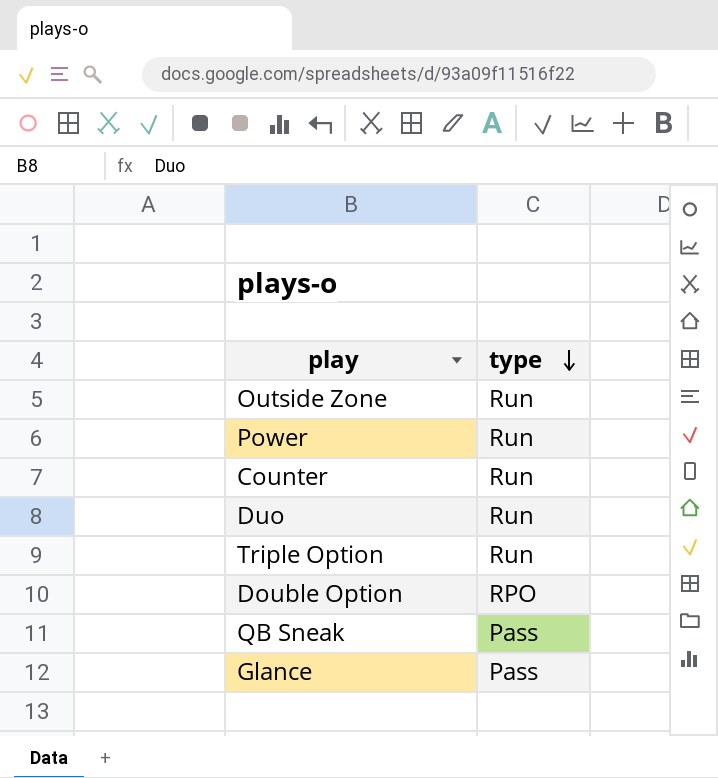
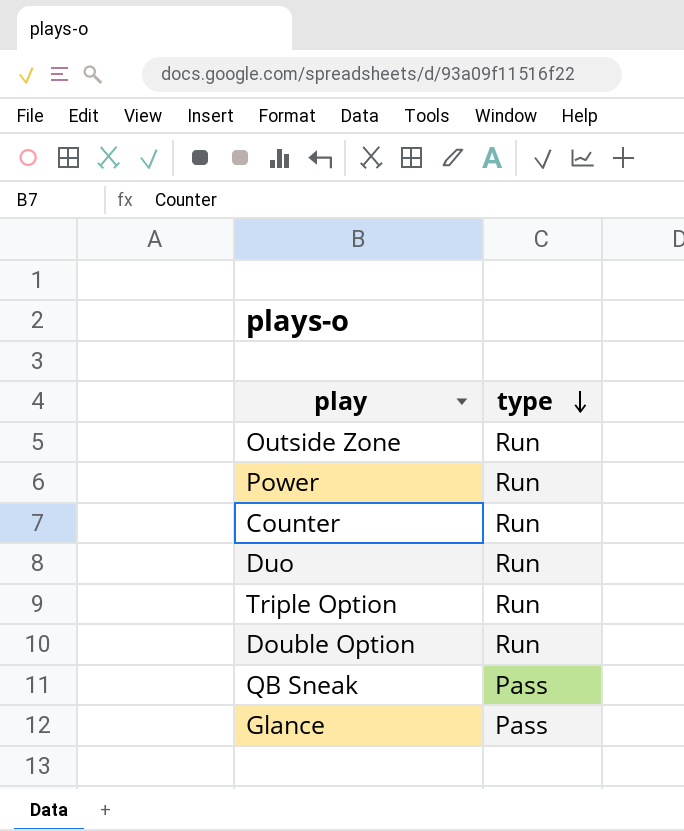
Double Option | type: RPO -> Run

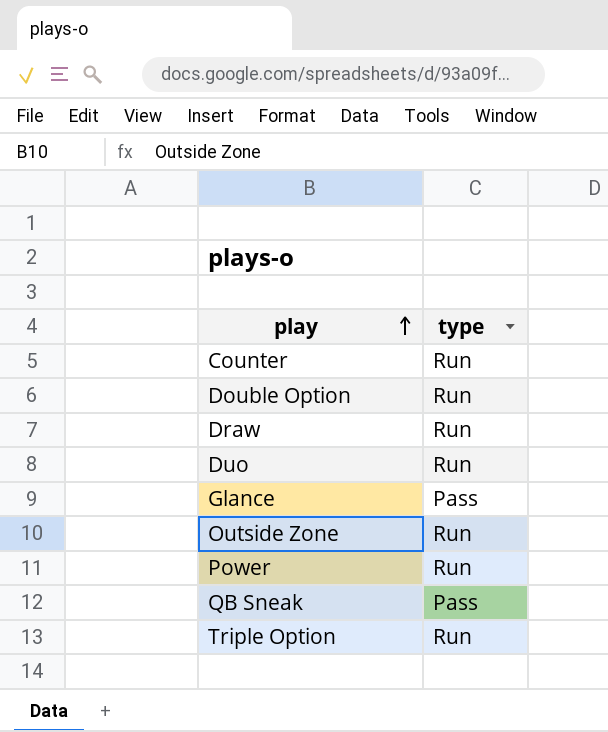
row order: type descending -> play ascending
row Draw: none -> Run

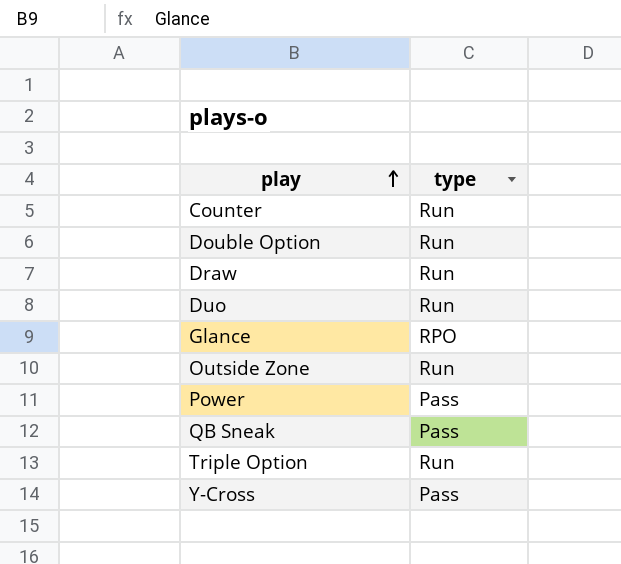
Glance | type: Pass -> RPO
Power | type: Run -> Pass
row Y-Cross: none -> Pass

